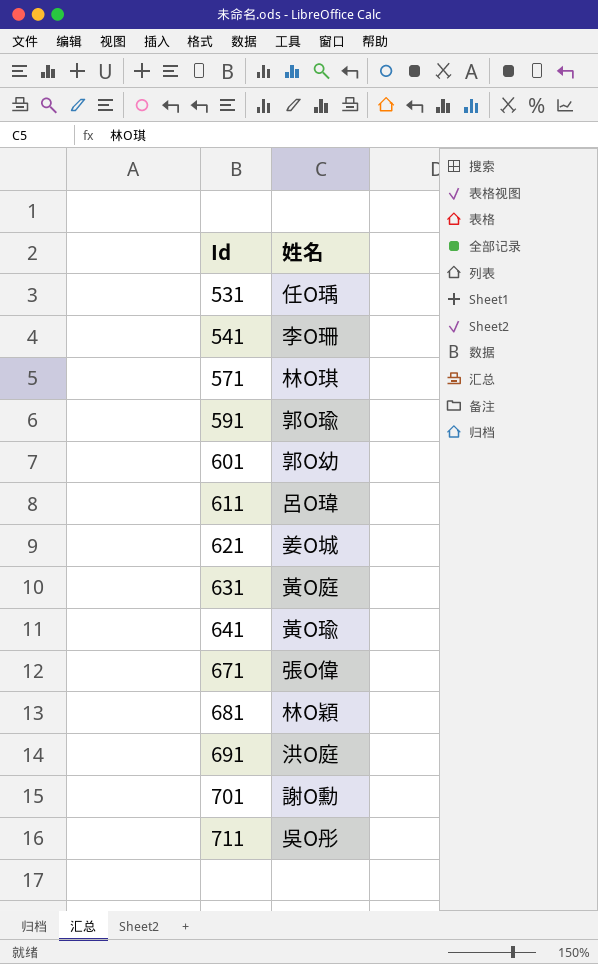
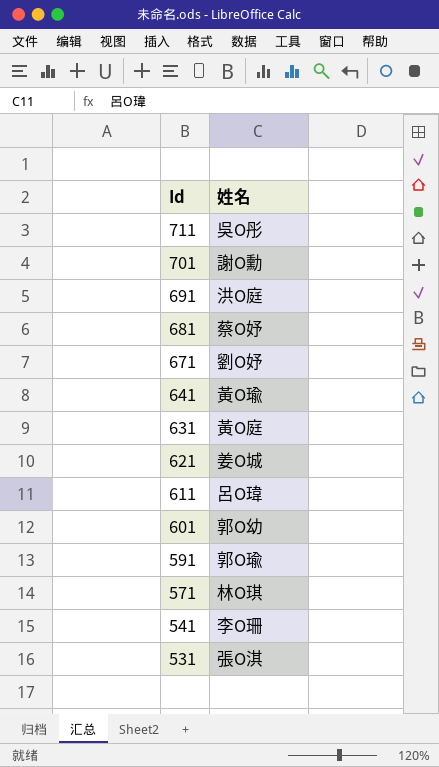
row order: Id ascending -> Id descending
681 | 姓名: 林O穎 -> 蔡O妤
671 | 姓名: 張O偉 -> 劉O妤
531 | 姓名: 任O瑀 -> 張O淇

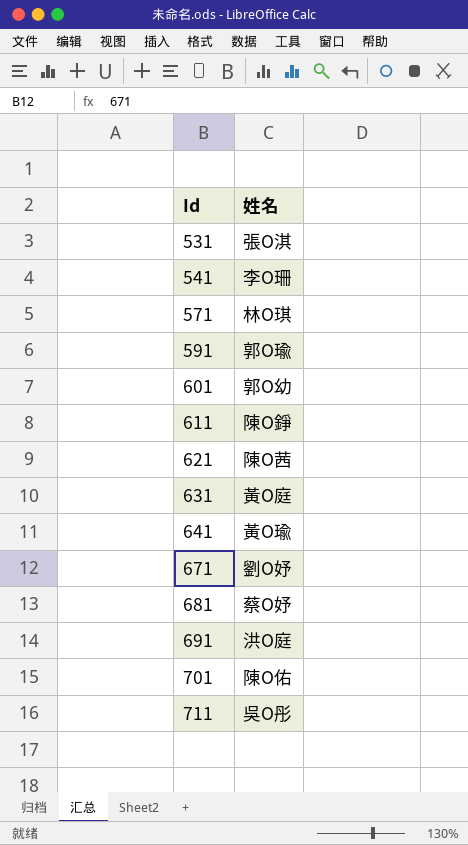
row order: Id descending -> Id ascending
611 | 姓名: 呂O瑋 -> 陳O錚
621 | 姓名: 姜O城 -> 陳O茜
701 | 姓名: 謝O勳 -> 陳O佑

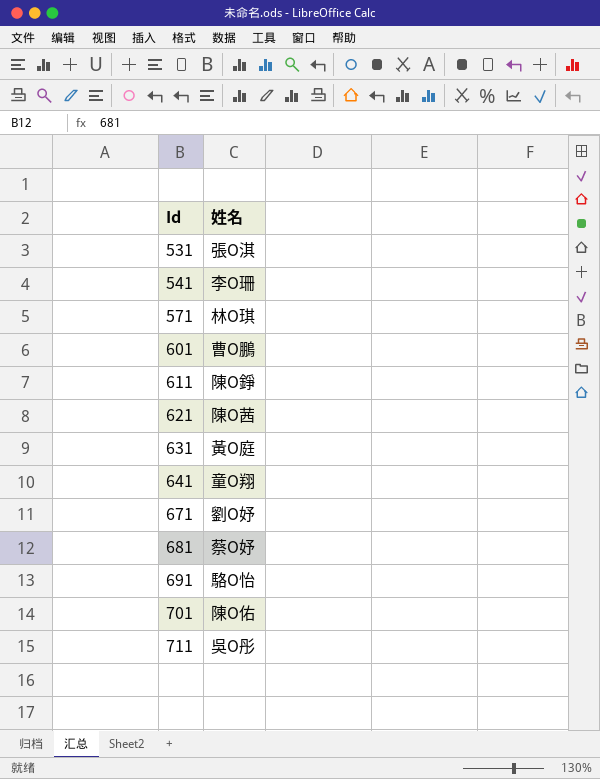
row 591: 郭O瑜 -> none
601 | 姓名: 郭O幼 -> 曹O鵬
641 | 姓名: 黃O瑜 -> 童O翔
691 | 姓名: 洪O庭 -> 駱O怡

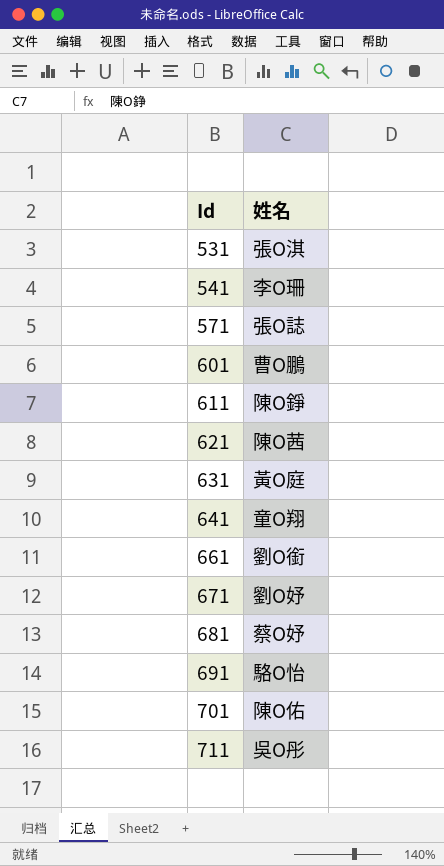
571 | 姓名: 林O琪 -> 張O誌
row 661: none -> 劉O銜

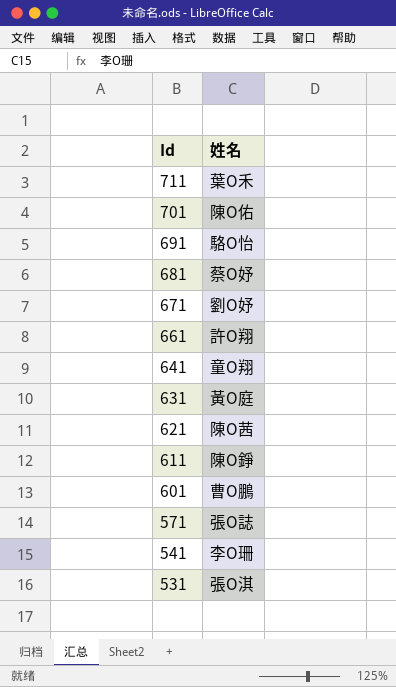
row order: Id ascending -> Id descending
711 | 姓名: 吳O彤 -> 葉O禾
661 | 姓名: 劉O銜 -> 許O翔

